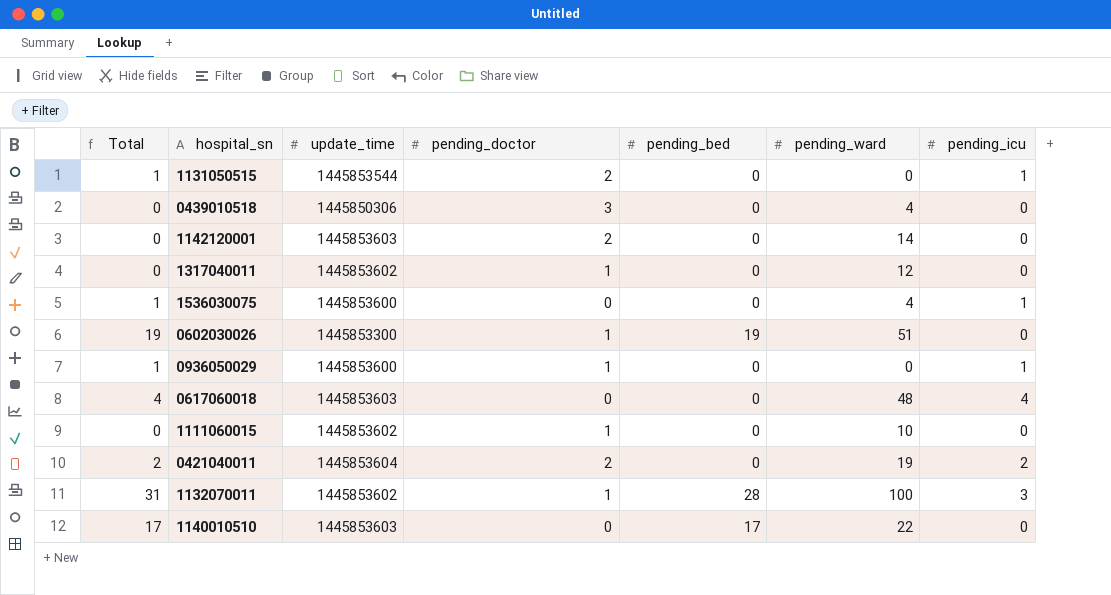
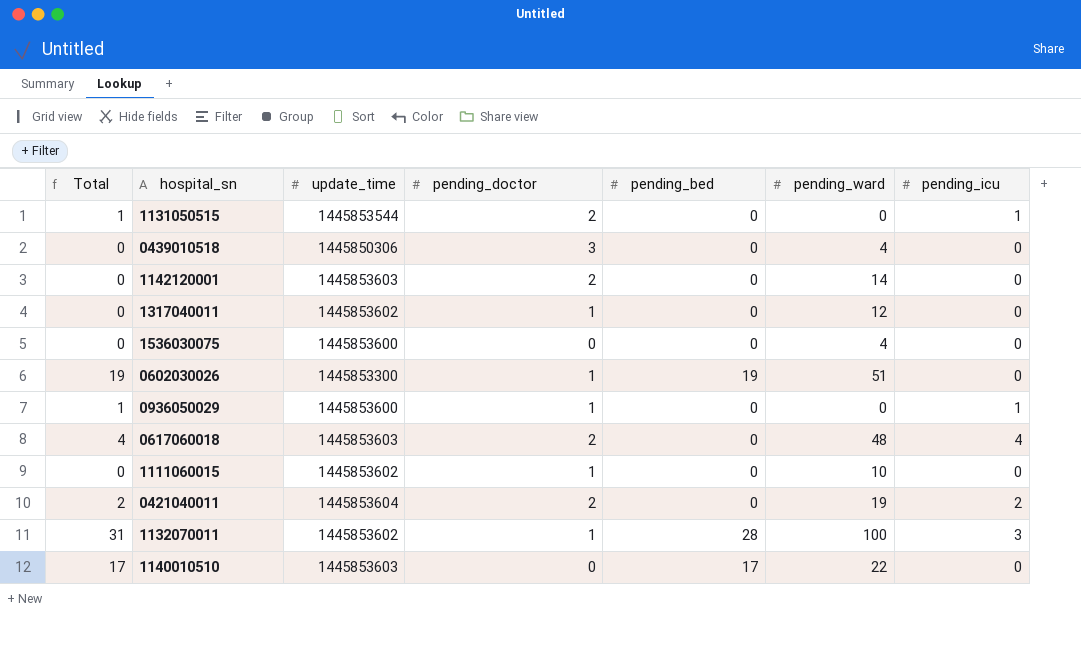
1536030075 | Total: 1 -> 0
1536030075 | pending_icu: 1 -> 0
0617060018 | pending_doctor: 0 -> 2

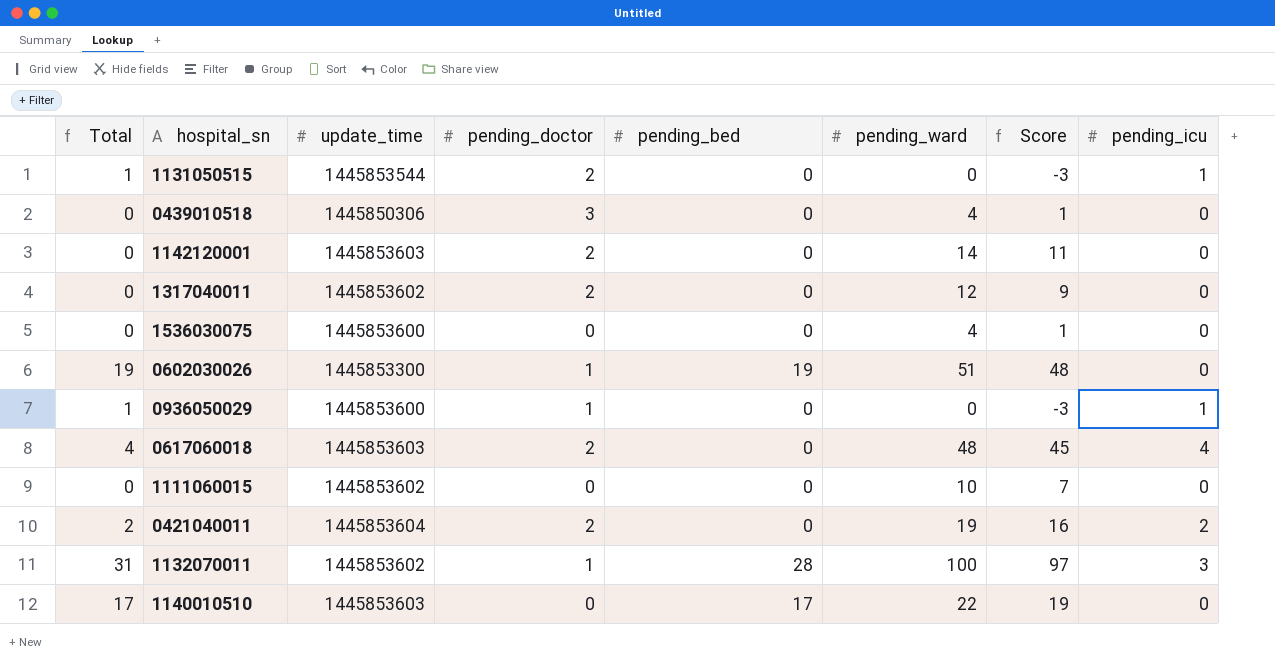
column Score | formula: none -> [pending_ward] - 3
1317040011 | pending_doctor: 1 -> 2
1111060015 | pending_doctor: 1 -> 0

